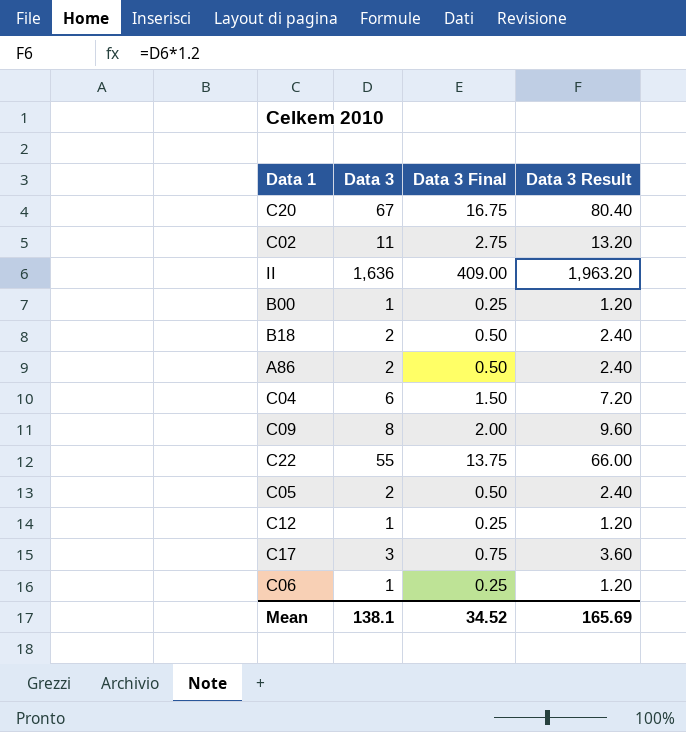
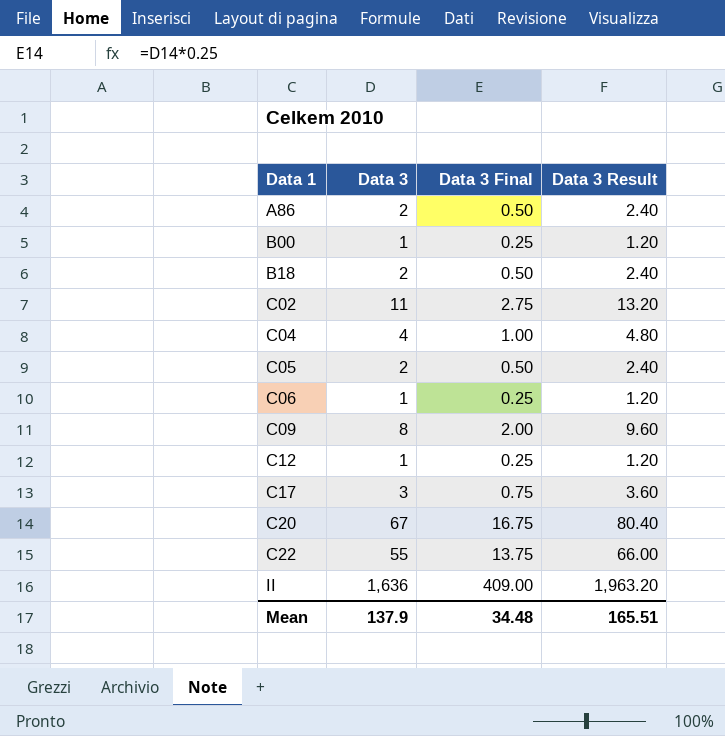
row order: none -> Data 1 ascending
C04 | Data 3: 6 -> 4
C04 | Data 3 Final: 1.50 -> 1.00
C04 | Data 3 Result: 7.20 -> 4.80
Mean | Data 3: 138.1 -> 137.9
Mean | Data 3 Final: 34.52 -> 34.48
Mean | Data 3 Result: 165.69 -> 165.51

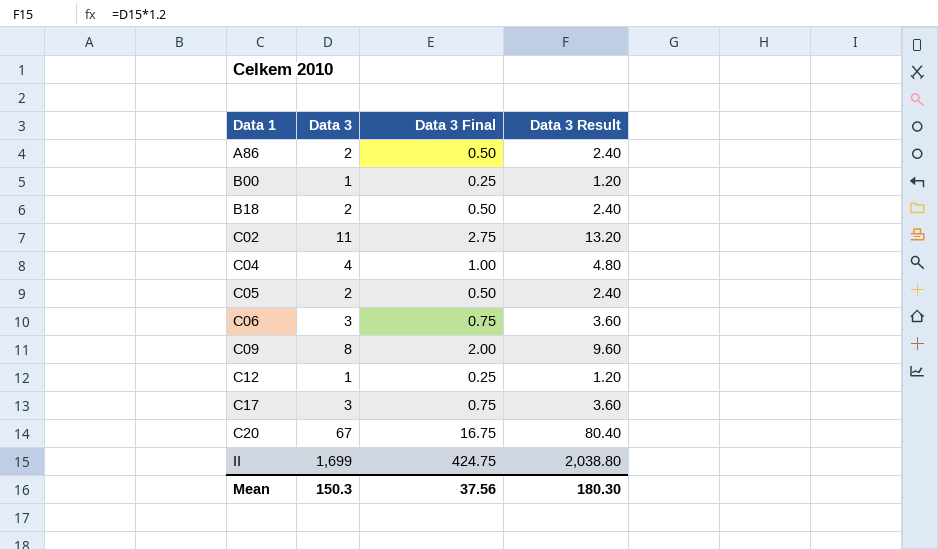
row C22: 55 | 13.75 | 66.00 -> none
C06 | Data 3: 1 -> 3
C06 | Data 3 Final: 0.25 -> 0.75
C06 | Data 3 Result: 1.20 -> 3.60
II | Data 3: 1,636 -> 1,699
II | Data 3 Final: 409.00 -> 424.75
II | Data 3 Result: 1,963.20 -> 2,038.80
Mean | Data 3: 137.9 -> 150.3
Mean | Data 3 Final: 34.48 -> 37.56
Mean | Data 3 Result: 165.51 -> 180.30

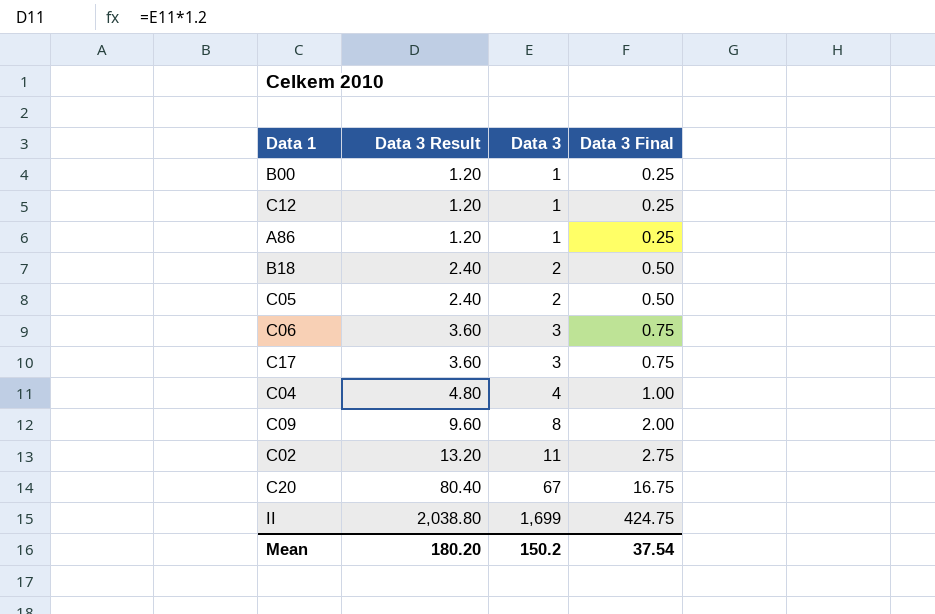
row order: Data 1 ascending -> Data 3 Result ascending
column Data 3 Result | position: 4 -> 2
A86 | Data 3 Result: 2.40 -> 1.20
A86 | Data 3: 2 -> 1
A86 | Data 3 Final: 0.50 -> 0.25
Mean | Data 3 Result: 180.30 -> 180.20
Mean | Data 3: 150.3 -> 150.2
Mean | Data 3 Final: 37.56 -> 37.54

